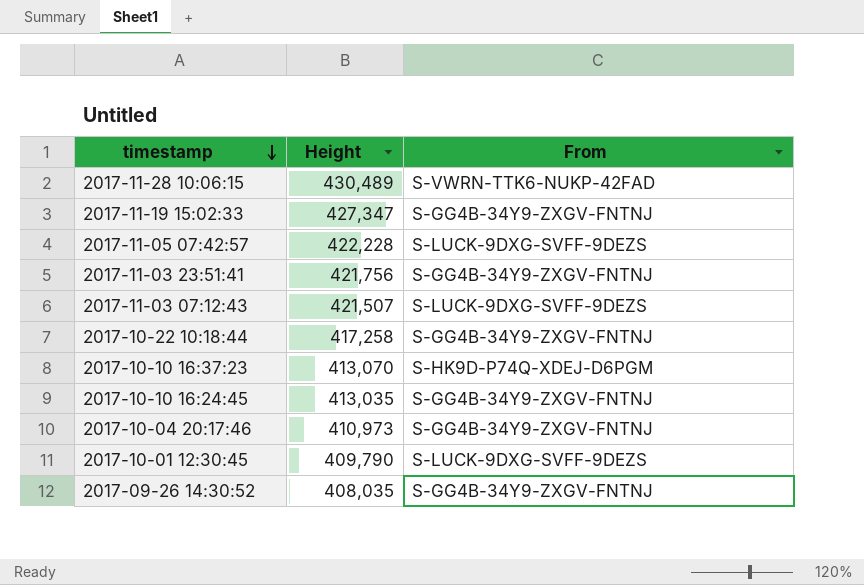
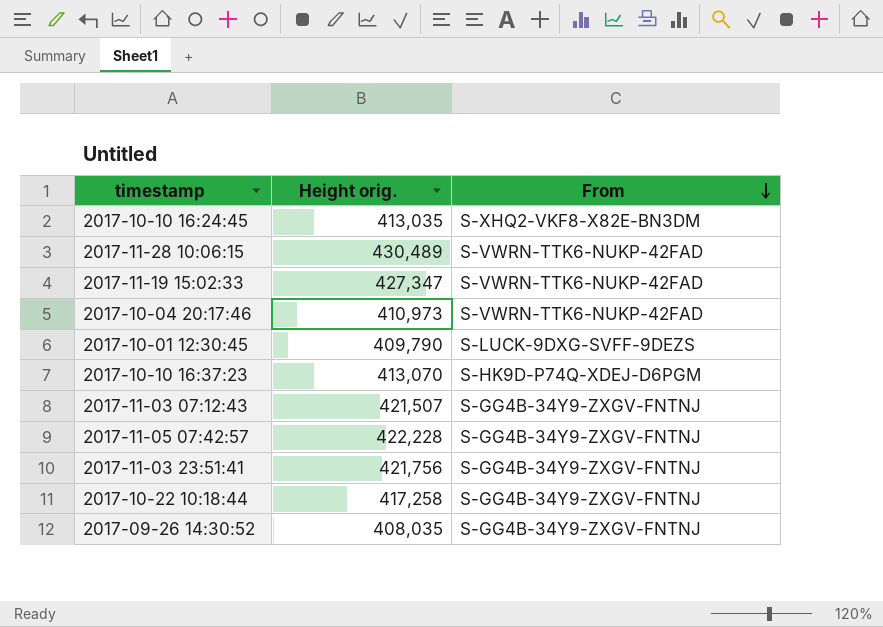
row order: timestamp descending -> From descending
column name: Height -> Height orig.
2017-10-10 16:24:45 | From: S-GG4B-34Y9-ZXGV-FNTNJ -> S-XHQ2-VKF8-X82E-BN3DM
2017-11-19 15:02:33 | From: S-GG4B-34Y9-ZXGV-FNTNJ -> S-VWRN-TTK6-NUKP-42FAD
2017-10-04 20:17:46 | From: S-GG4B-34Y9-ZXGV-FNTNJ -> S-VWRN-TTK6-NUKP-42FAD
2017-11-03 07:12:43 | From: S-LUCK-9DXG-SVFF-9DEZS -> S-GG4B-34Y9-ZXGV-FNTNJ
2017-11-05 07:42:57 | From: S-LUCK-9DXG-SVFF-9DEZS -> S-GG4B-34Y9-ZXGV-FNTNJ

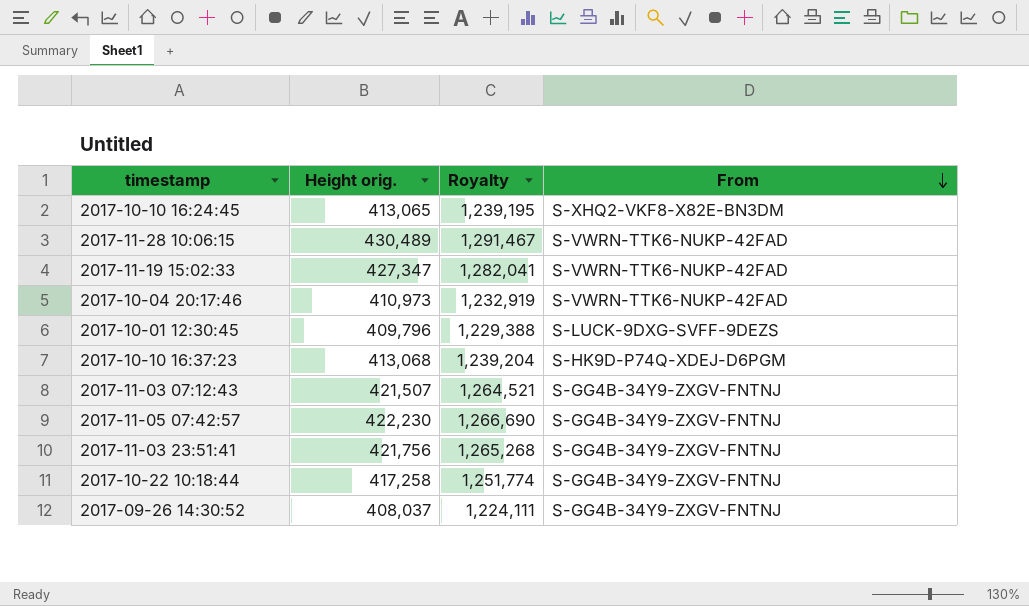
column Royalty | formula: none -> [Height orig.] * 3
2017-10-10 16:24:45 | Height orig.: 413,035 -> 413,065
2017-10-01 12:30:45 | Height orig.: 409,790 -> 409,796
2017-10-10 16:37:23 | Height orig.: 413,070 -> 413,068
2017-11-05 07:42:57 | Height orig.: 422,228 -> 422,230
2017-09-26 14:30:52 | Height orig.: 408,035 -> 408,037

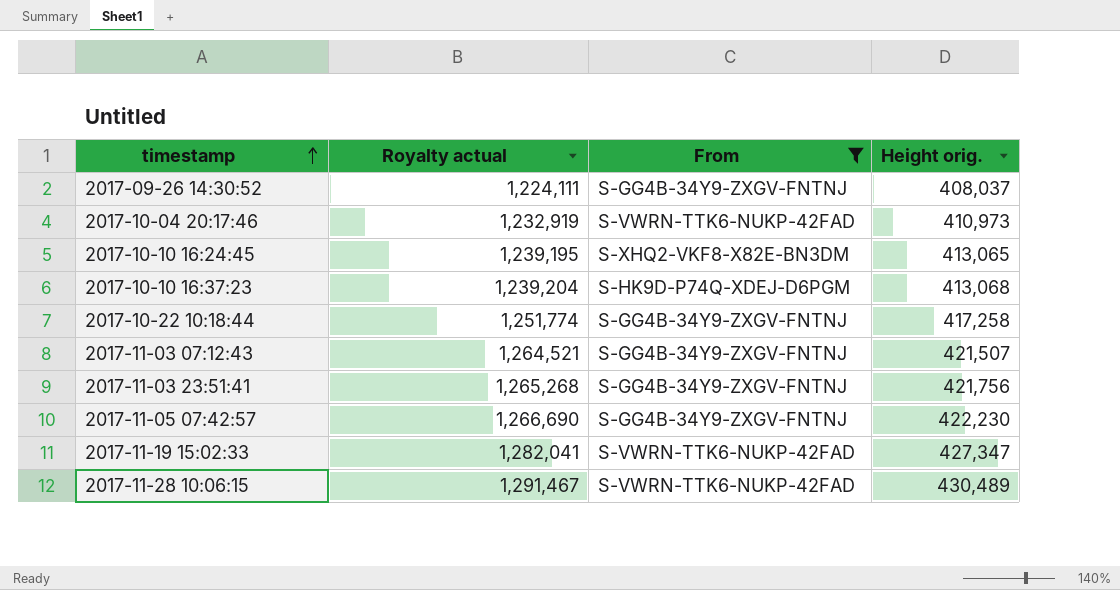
filter: none -> From != S-LUCK-9DXG-SVFF-9DEZS
row order: From descending -> timestamp ascending
column name: Royalty -> Royalty actual
column Height orig. | position: 2 -> 4

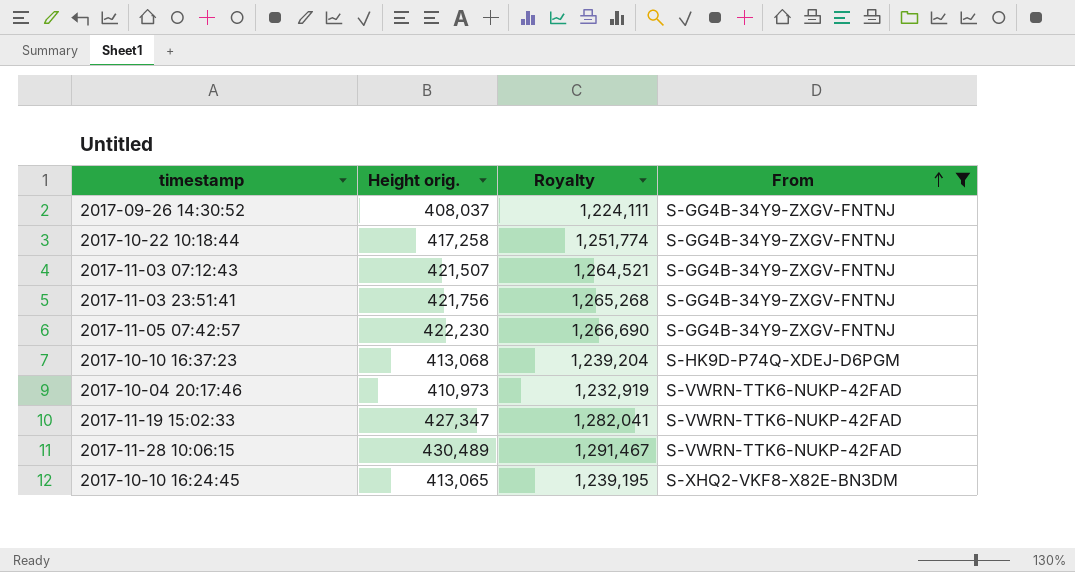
row order: timestamp ascending -> From ascending
column Height orig. | position: 4 -> 2
column name: Royalty actual -> Royalty

